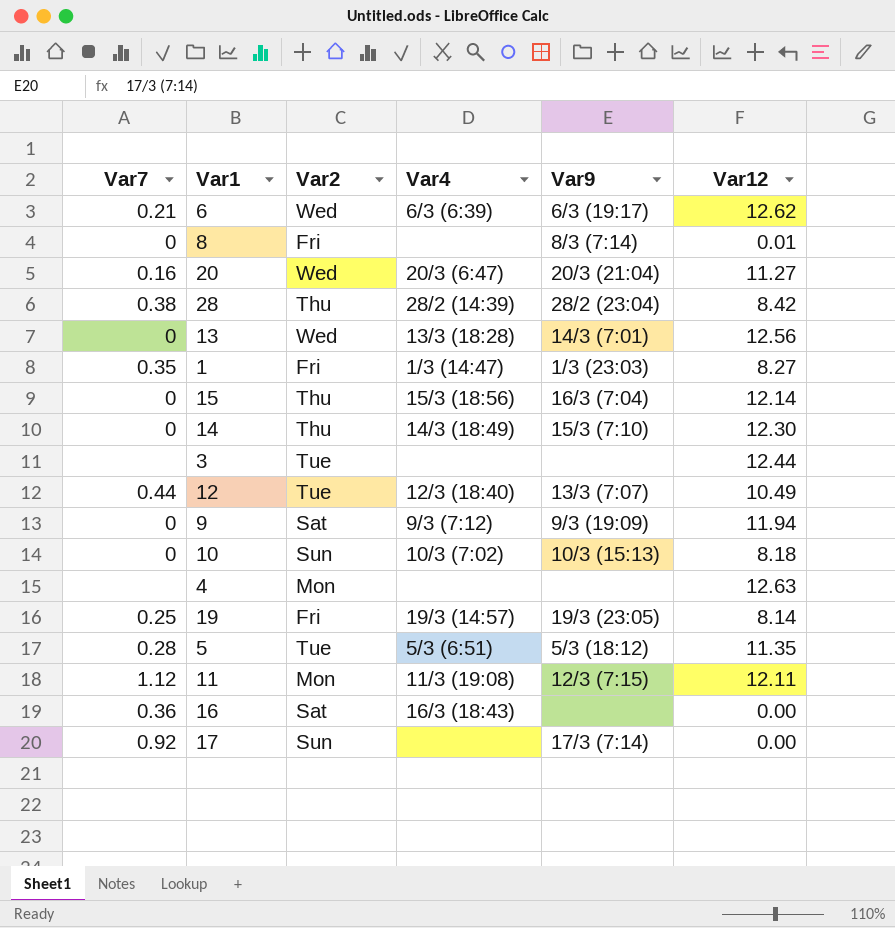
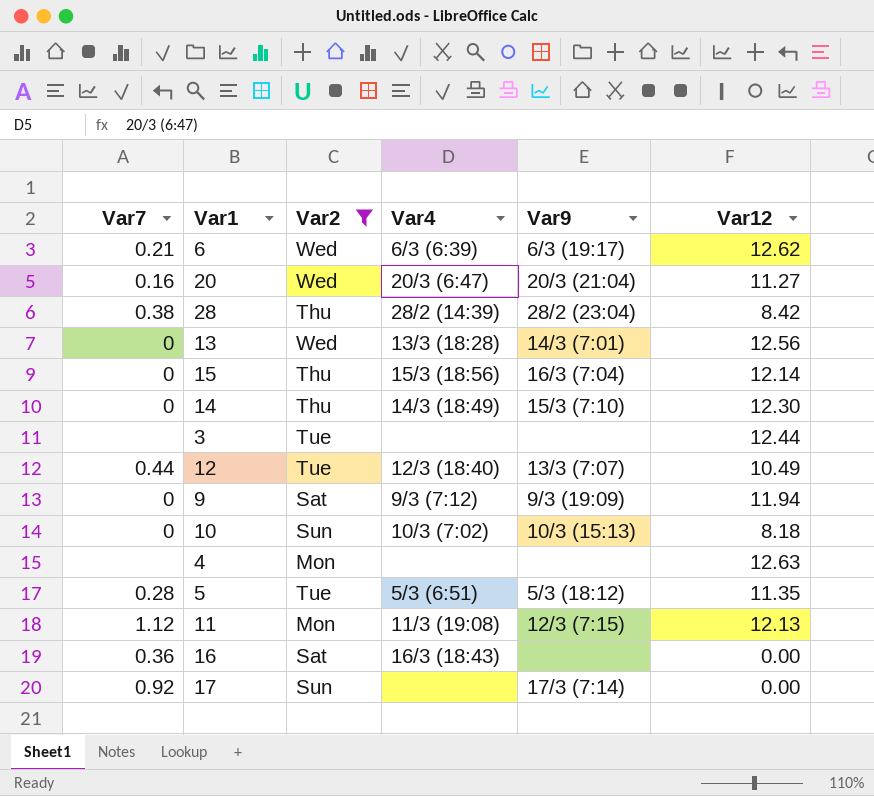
filter: none -> Var2 != Fri
11 | Var12: 12.11 -> 12.13

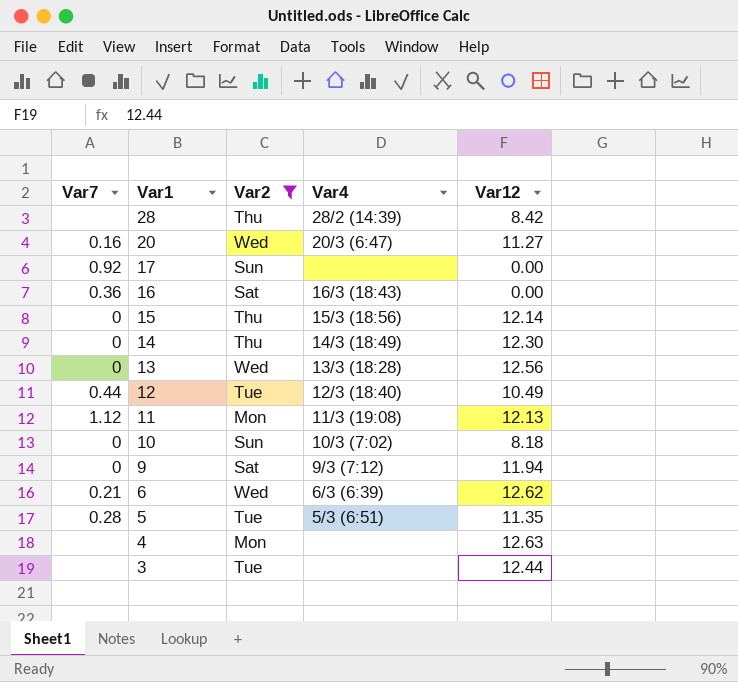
row order: none -> Var1 descending
column Var9 | position: 5 -> none
28 | Var7: 0.38 -> none

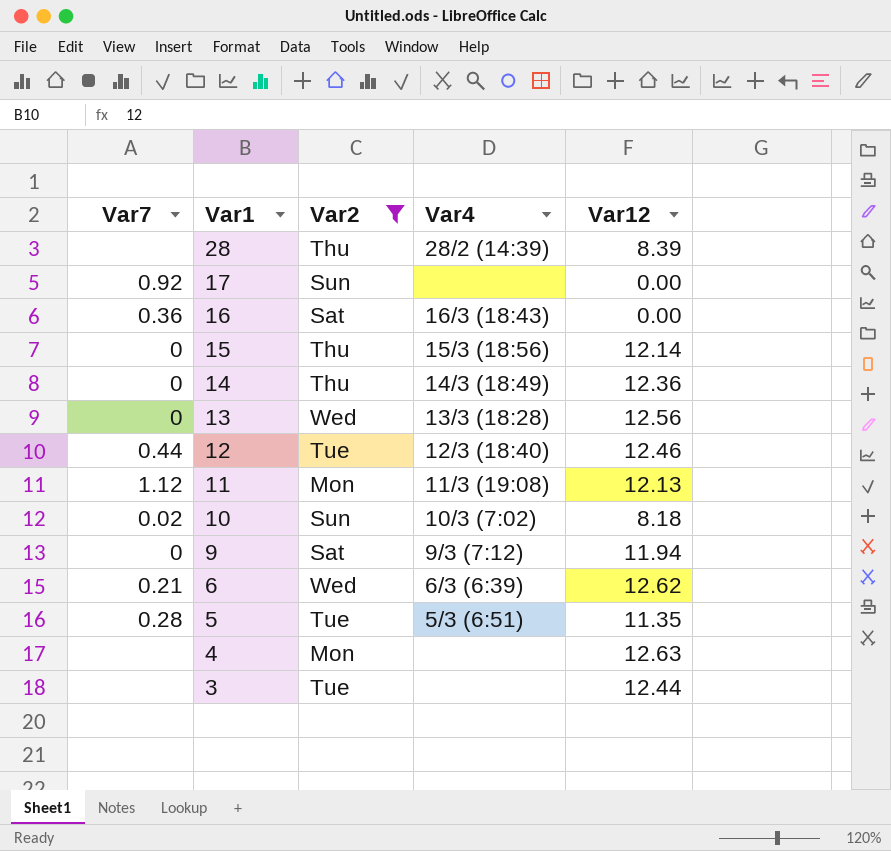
row 20: 0.16 | Wed | 20/3 (6:47) | 11.27 -> none
28 | Var12: 8.42 -> 8.39
14 | Var12: 12.30 -> 12.36
12 | Var12: 10.49 -> 12.46
10 | Var7: 0 -> 0.02

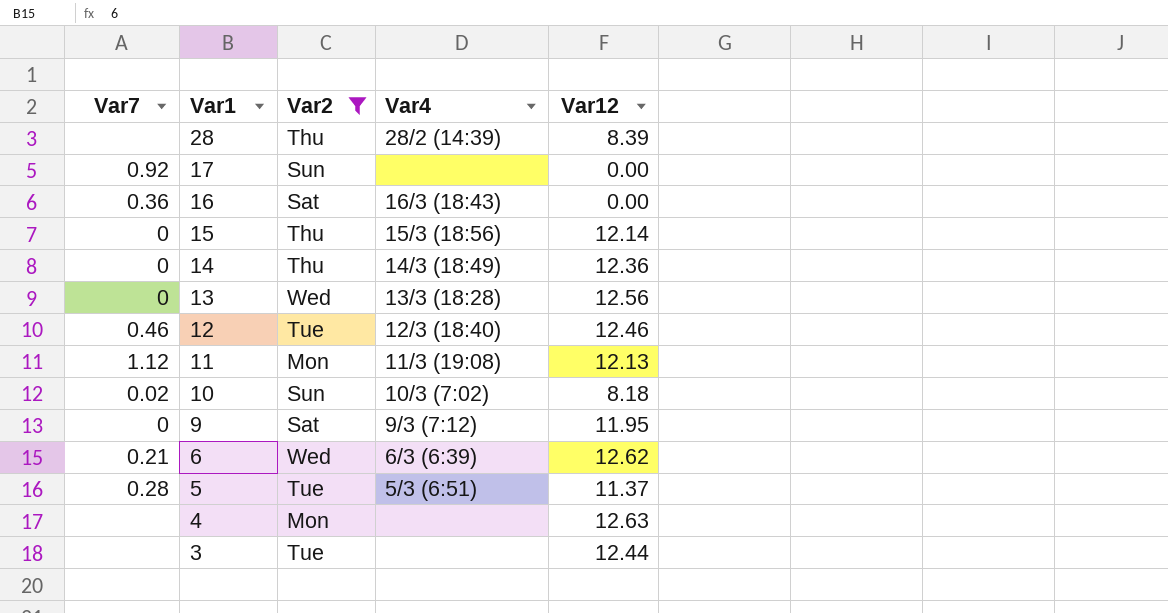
12 | Var7: 0.44 -> 0.46
9 | Var12: 11.94 -> 11.95
5 | Var12: 11.35 -> 11.37

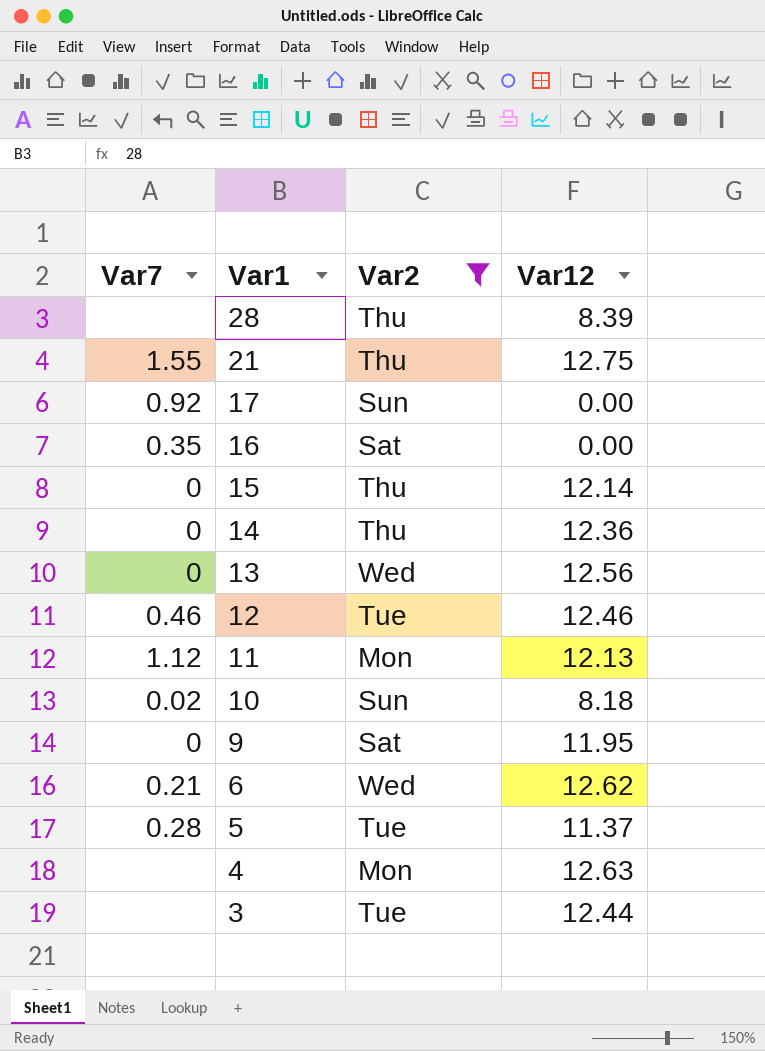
column Var4 | position: 4 -> none
row 21: none -> 1.55 | Thu | 12.75
16 | Var7: 0.36 -> 0.35

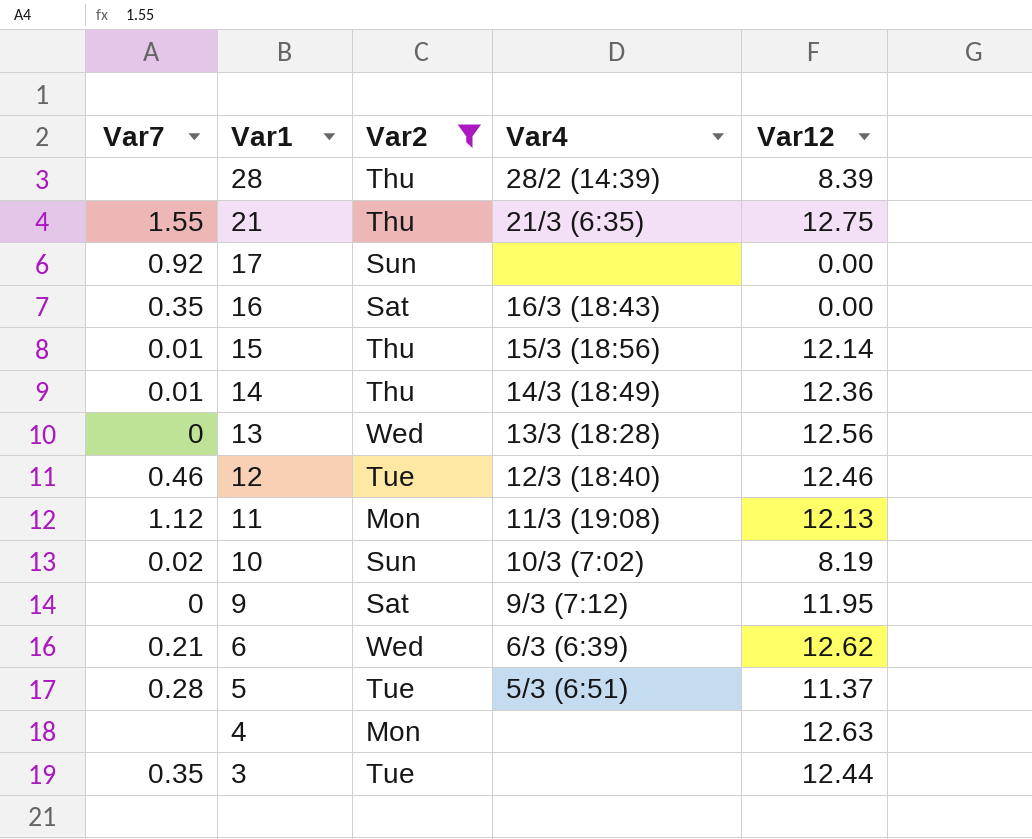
column Var4 | position: none -> 4
15 | Var7: 0 -> 0.01
14 | Var7: 0 -> 0.01
10 | Var12: 8.18 -> 8.19
3 | Var7: none -> 0.35

